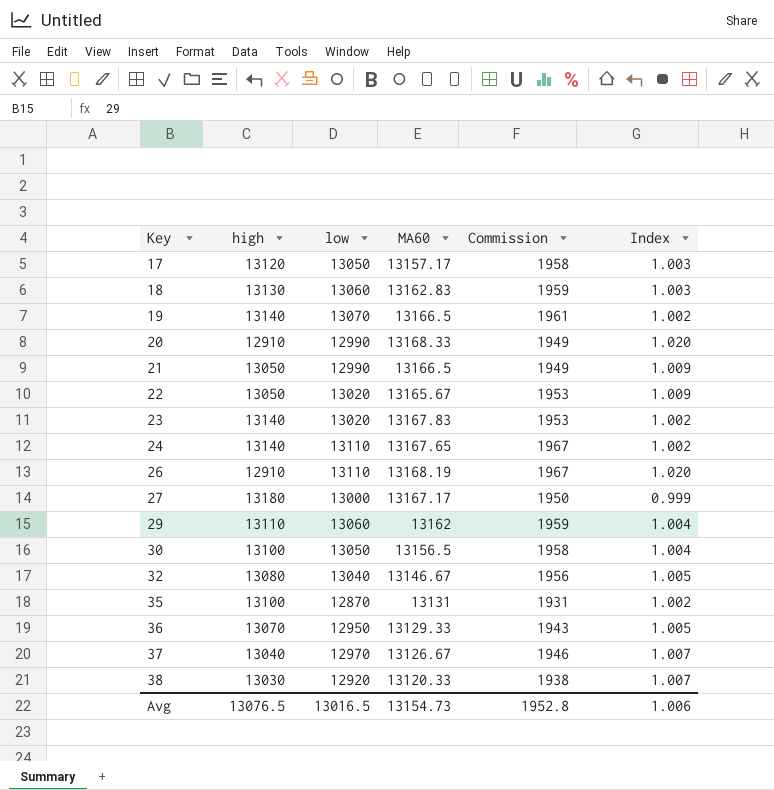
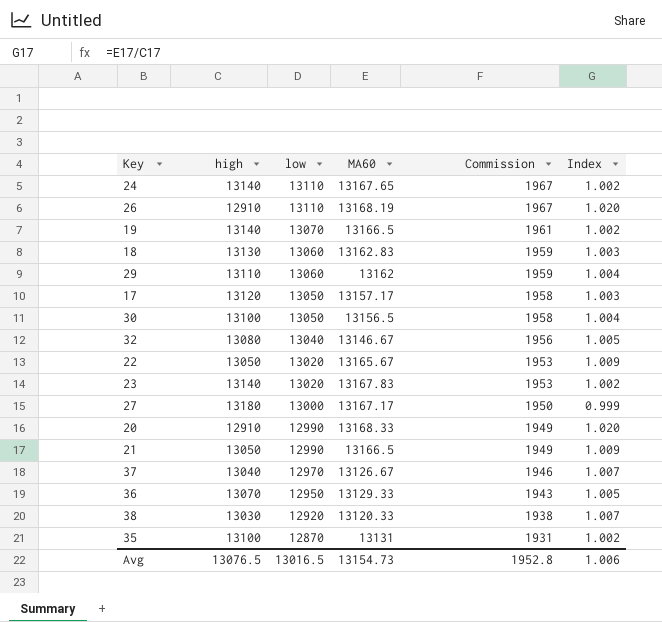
row order: Key ascending -> low descending

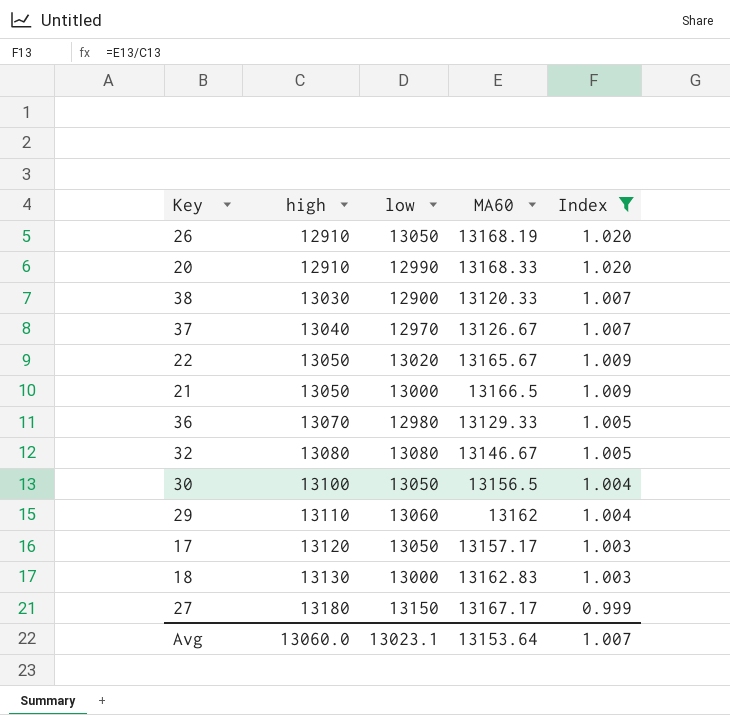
filter: none -> Index != 1.002
row order: low descending -> high ascending
column Commission | formula: [low] * 0.15 -> none
26 | low: 13110 -> 13050
38 | low: 12920 -> 12900
21 | low: 12990 -> 13000
36 | low: 12950 -> 12980
32 | low: 13040 -> 13080
18 | low: 13060 -> 13000
27 | low: 13000 -> 13150
Avg | high: 13076.5 -> 13060.0
Avg | low: 13016.5 -> 13023.1
Avg | MA60: 13154.73 -> 13153.64
Avg | Index: 1.006 -> 1.007

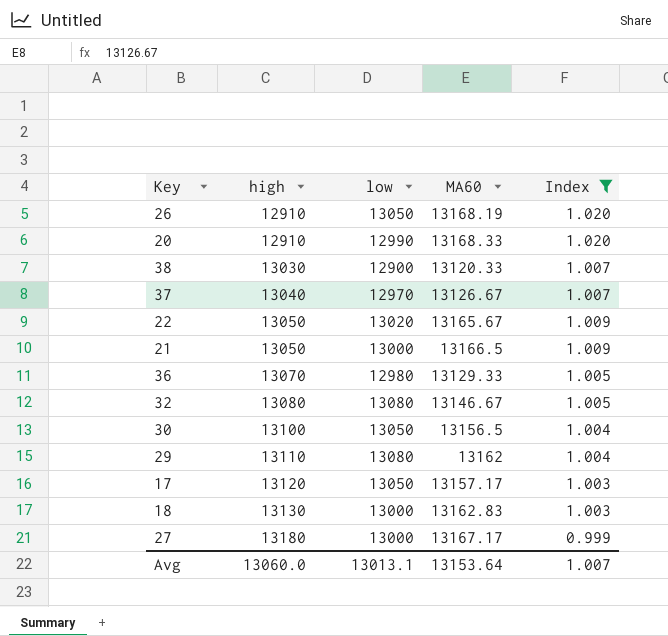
29 | low: 13060 -> 13080
27 | low: 13150 -> 13000
Avg | low: 13023.1 -> 13013.1

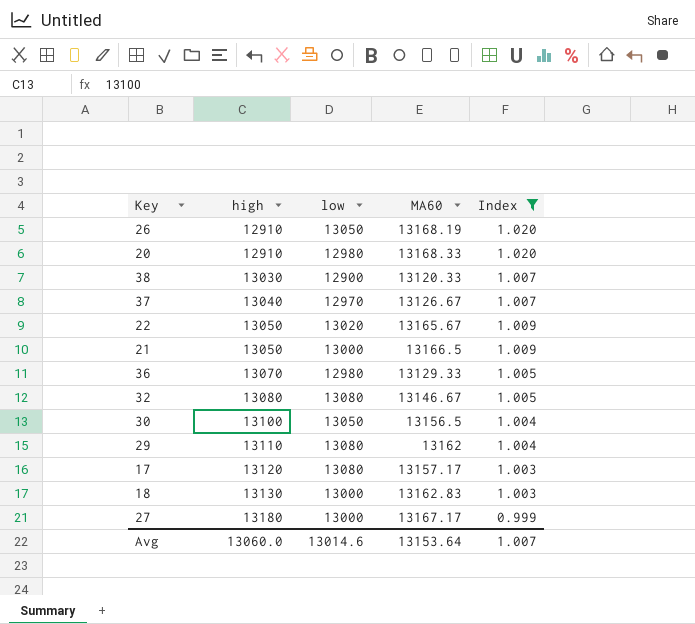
20 | low: 12990 -> 12980
17 | low: 13050 -> 13080
Avg | low: 13013.1 -> 13014.6

